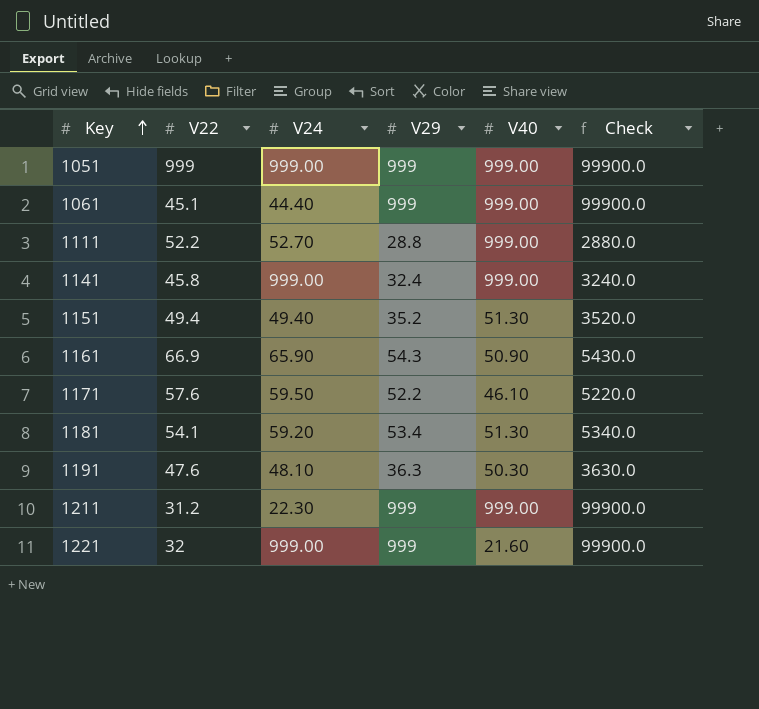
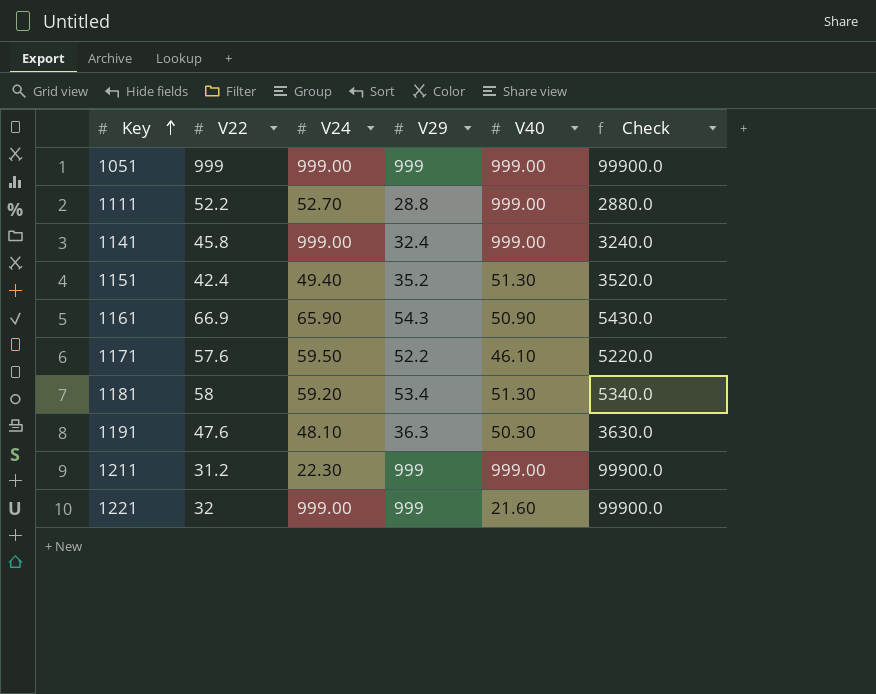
row 1061: 45.1 | 44.40 | 999 | 999.00 | 99900.0 -> none
1151 | V22: 49.4 -> 42.4
1181 | V22: 54.1 -> 58

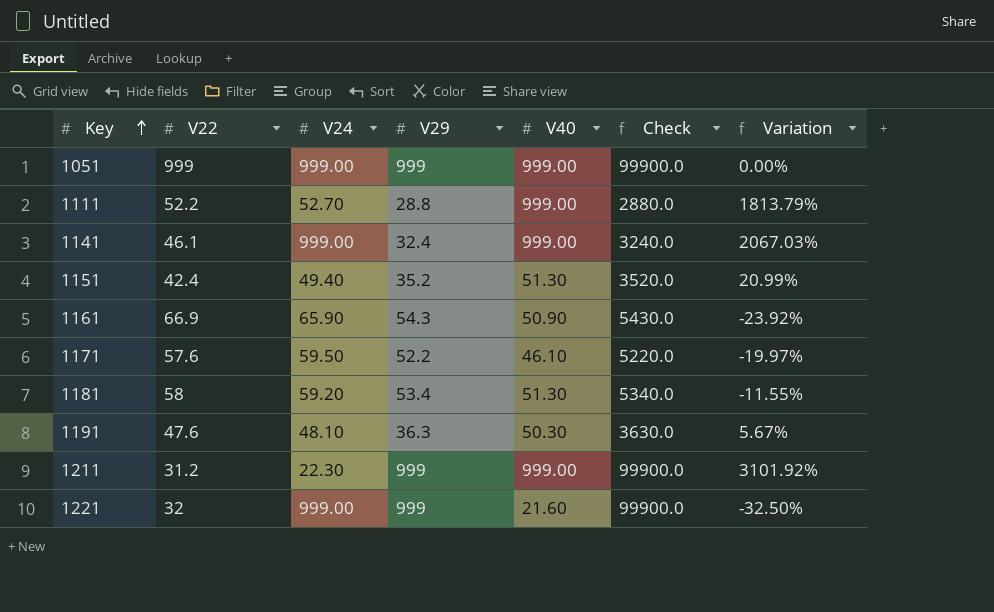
column Variation | formula: none -> ([V40] - [V22]) / [V22]
1141 | V22: 45.8 -> 46.1

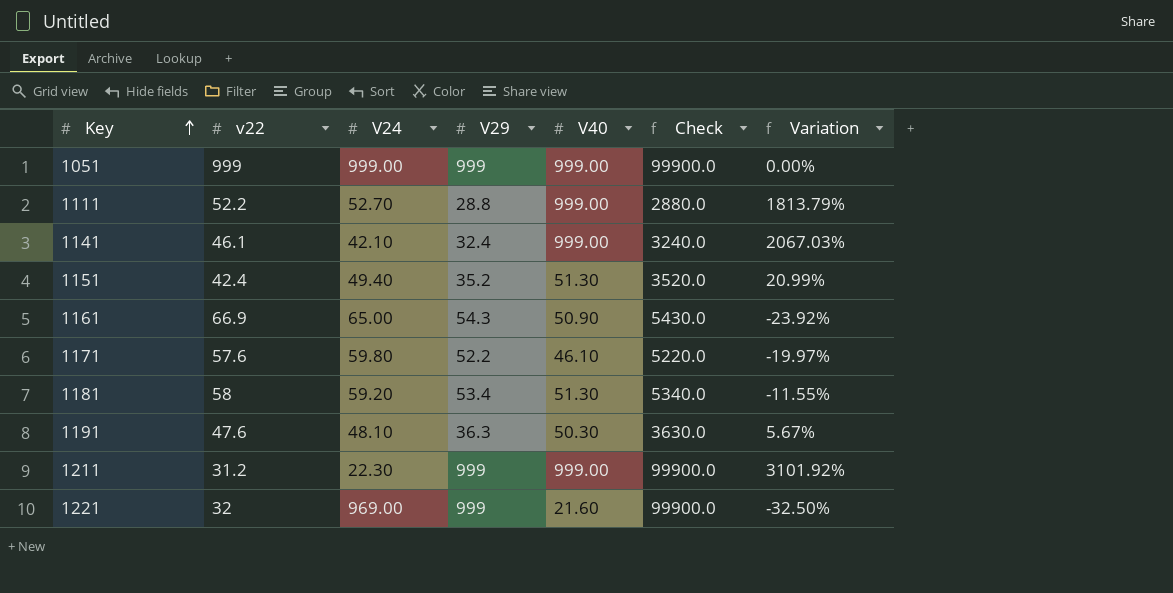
column name: V22 -> v22
1141 | V24: 999.00 -> 42.10
1161 | V24: 65.90 -> 65.00
1171 | V24: 59.50 -> 59.80
1221 | V24: 999.00 -> 969.00

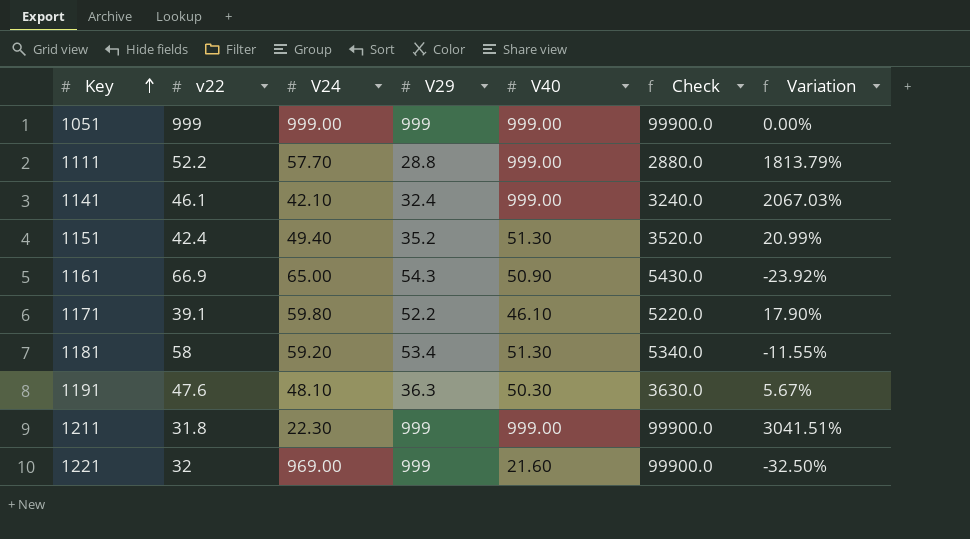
1111 | V24: 52.70 -> 57.70
1171 | v22: 57.6 -> 39.1
1171 | Variation: -19.97% -> 17.90%
1211 | v22: 31.2 -> 31.8
1211 | Variation: 3101.92% -> 3041.51%

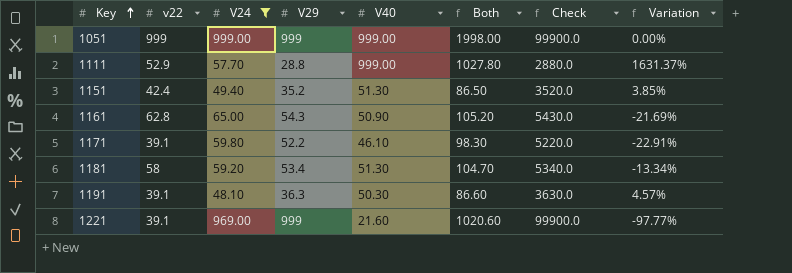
filter: none -> V24 >= 48.10
column Both | formula: none -> [V29] + [V40]
column Variation | formula: ([V40] - [v22]) / [v22] -> ([V40] - [V24]) / [V24]
1111 | v22: 52.2 -> 52.9
1161 | v22: 66.9 -> 62.8
1191 | v22: 47.6 -> 39.1
1221 | v22: 32 -> 39.1

